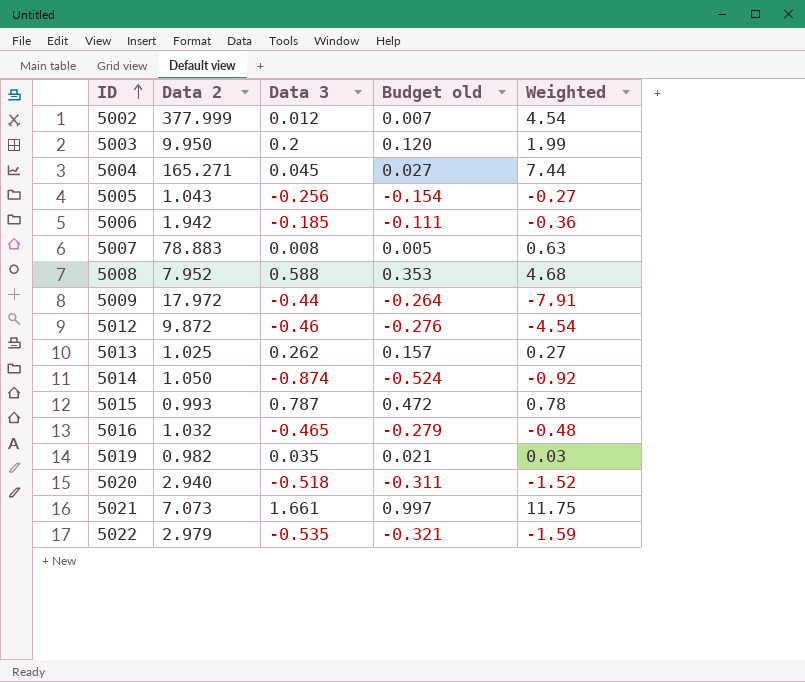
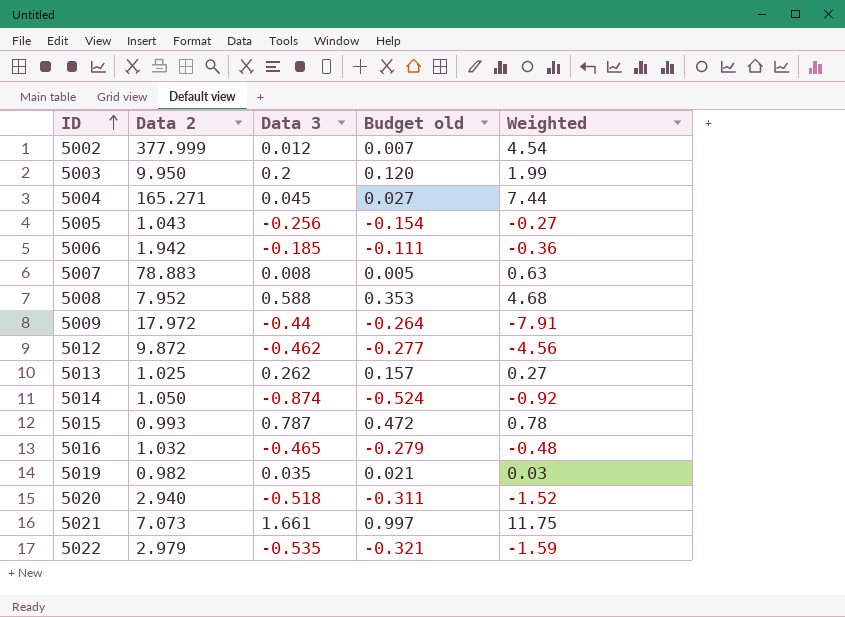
5012 | Data 3: -0.46 -> -0.462
5012 | Budget old: -0.276 -> -0.277
5012 | Weighted: -4.54 -> -4.56

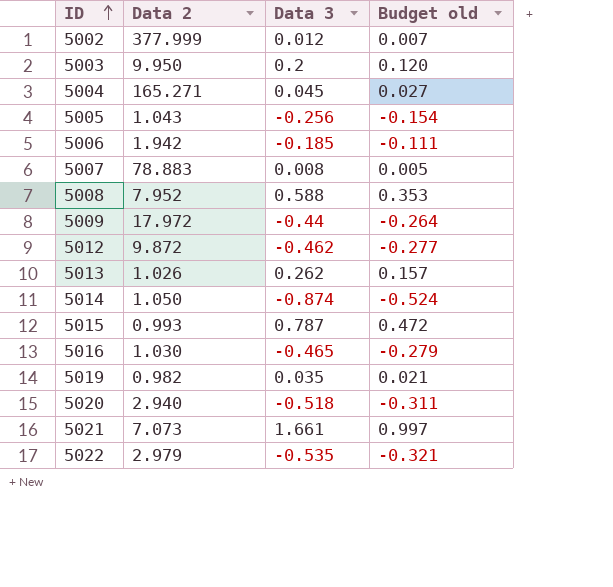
column Weighted | formula: [Data 2] * [Data 3] -> none
5013 | Data 2: 1.025 -> 1.026
5016 | Data 2: 1.032 -> 1.030

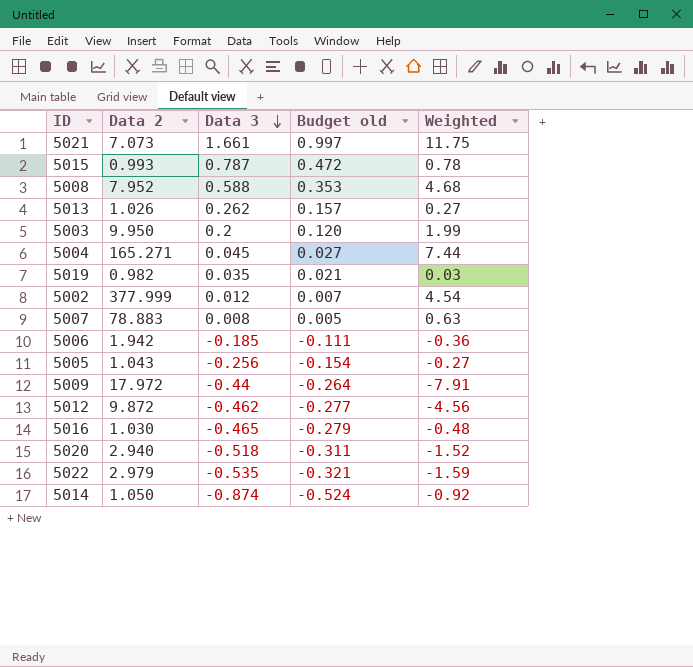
row order: ID ascending -> Data 3 descending
column Weighted | formula: none -> [Data 2] * [Data 3]

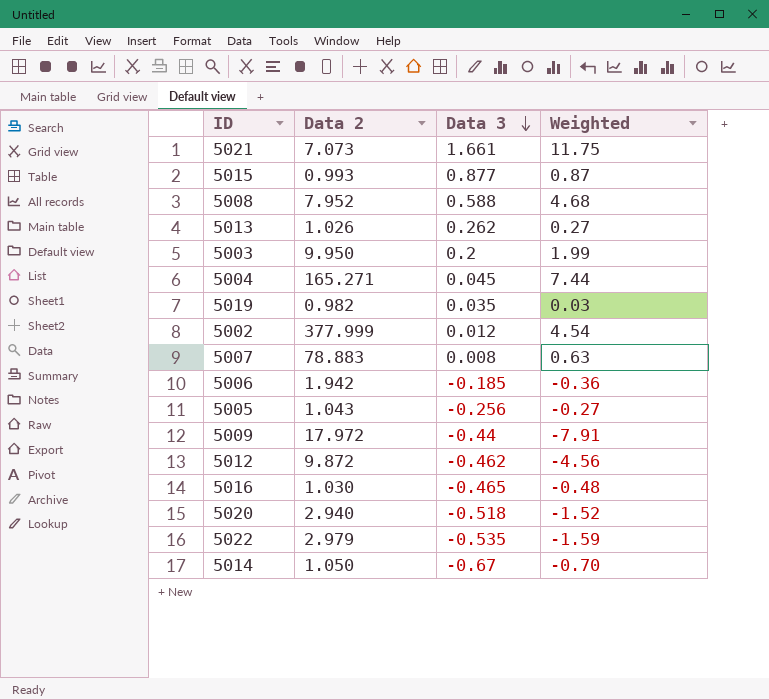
column Budget old | formula: [Data 3] * 0.6 -> none
5015 | Data 3: 0.787 -> 0.877
5015 | Weighted: 0.78 -> 0.87
5014 | Data 3: -0.874 -> -0.67
5014 | Weighted: -0.92 -> -0.70

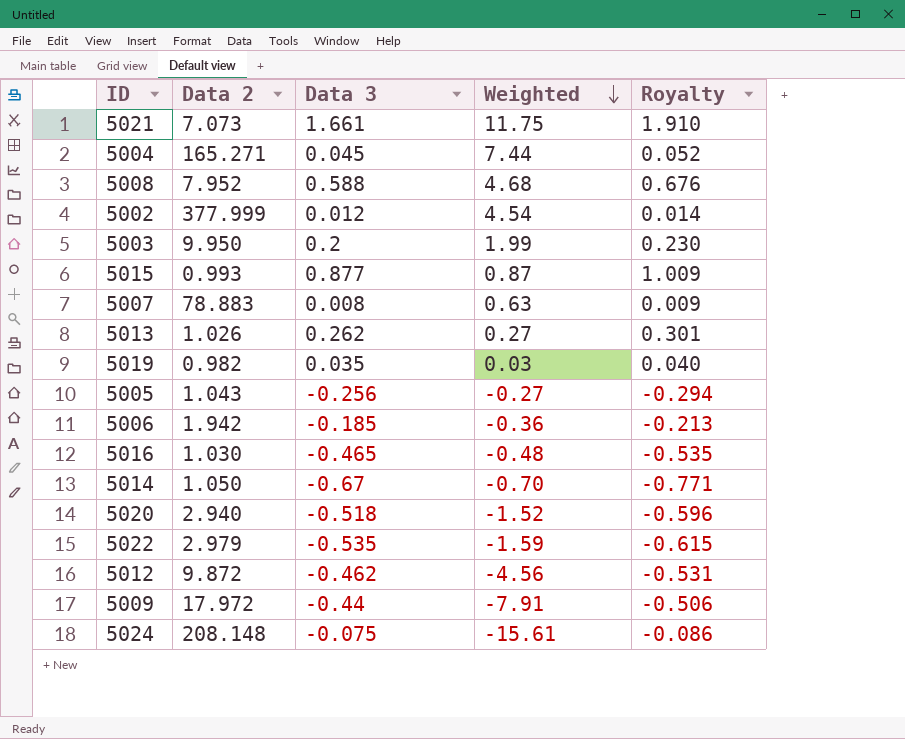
row order: Data 3 descending -> Weighted descending
column Royalty | formula: none -> [Data 3] * 1.15
row 5024: none -> 208.148 | -0.075 | -15.61 | -0.086

